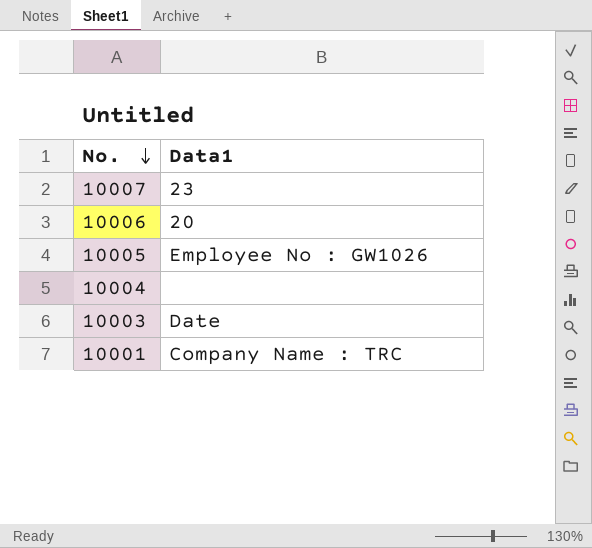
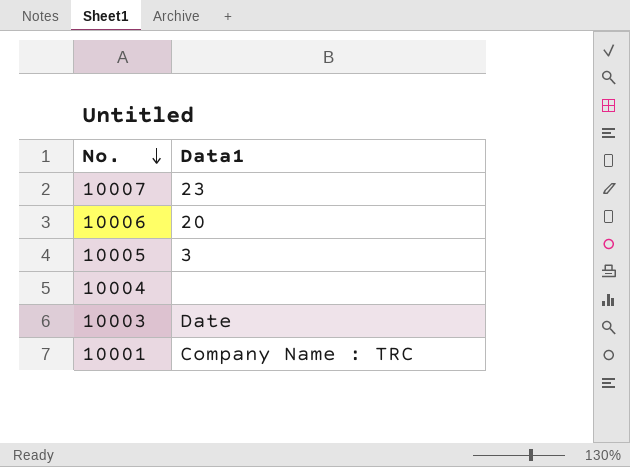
10005 | Data1: Employee No : GW1026 -> 3

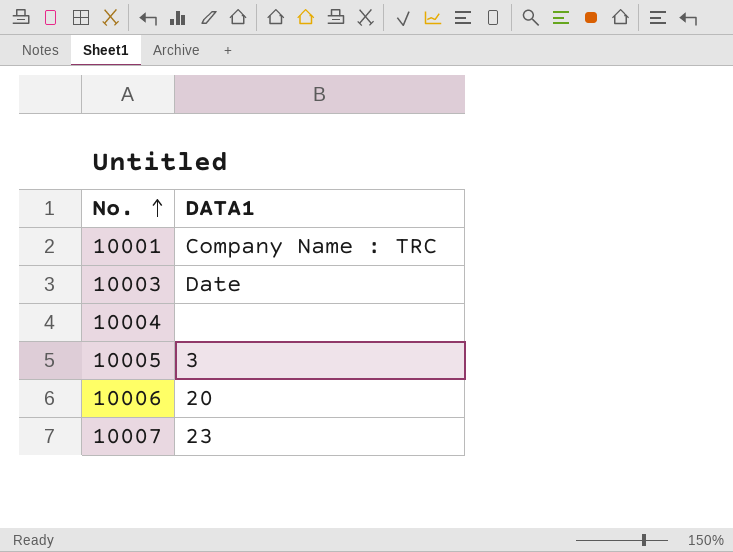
row order: No. descending -> No. ascending
column name: Data1 -> DATA1

